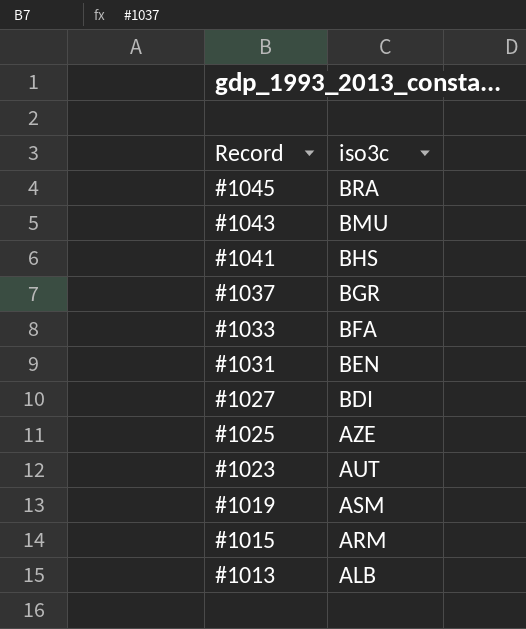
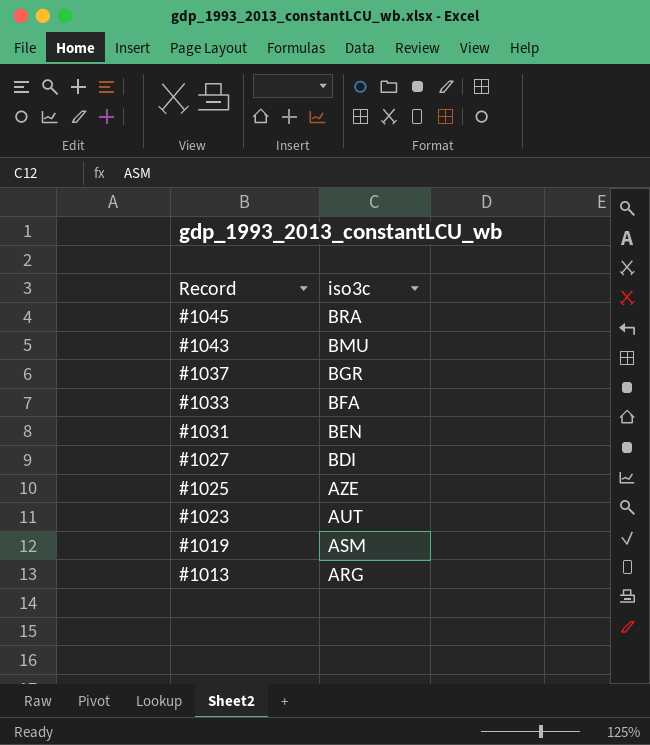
row #1041: BHS -> none
row #1015: ARM -> none
#1013 | iso3c: ALB -> ARG

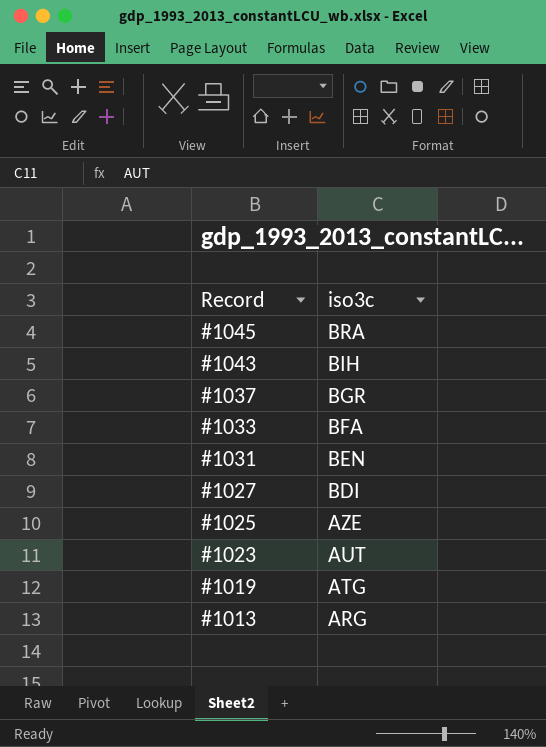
#1043 | iso3c: BMU -> BIH
#1019 | iso3c: ASM -> ATG

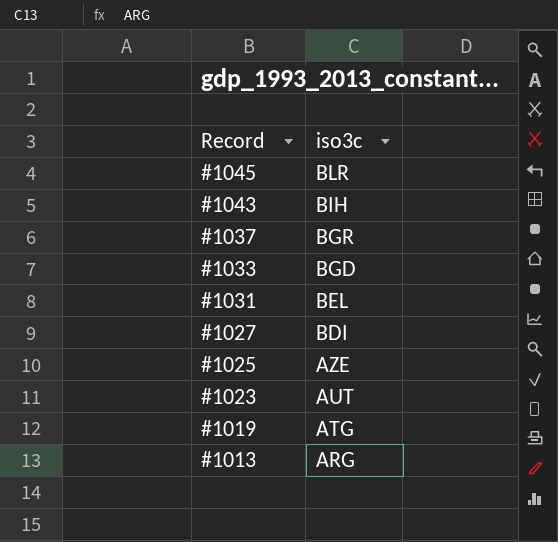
#1045 | iso3c: BRA -> BLR
#1033 | iso3c: BFA -> BGD
#1031 | iso3c: BEN -> BEL

